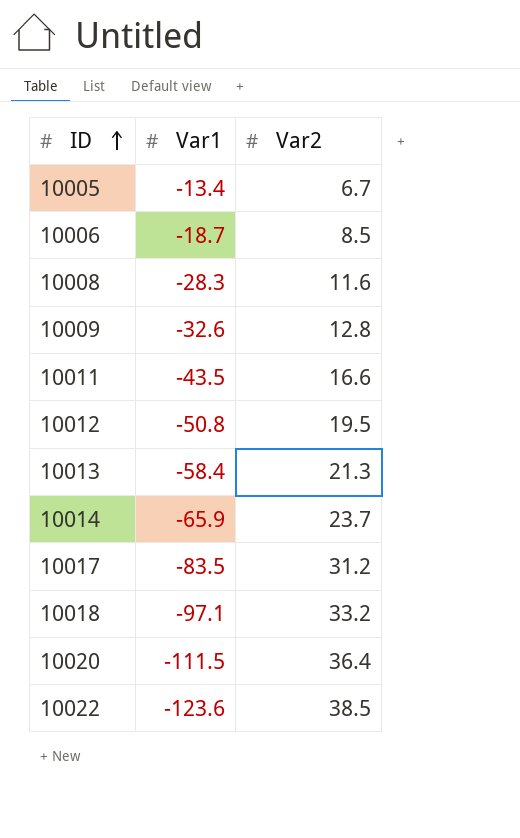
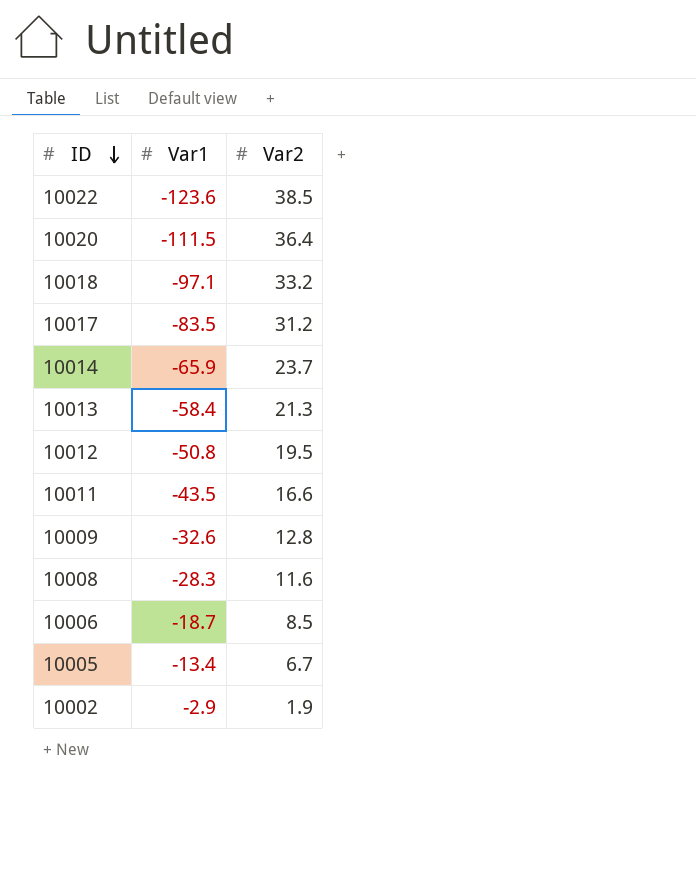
row order: ID ascending -> ID descending
row 10002: none -> -2.9 | 1.9

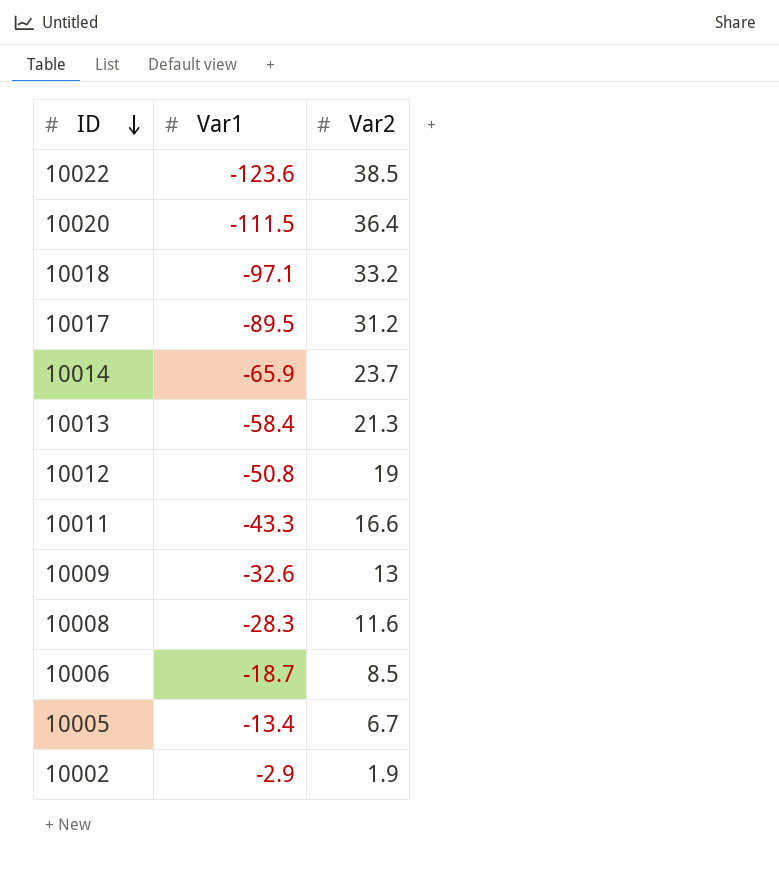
10017 | Var1: -83.5 -> -89.5
10012 | Var2: 19.5 -> 19
10011 | Var1: -43.5 -> -43.3
10009 | Var2: 12.8 -> 13

